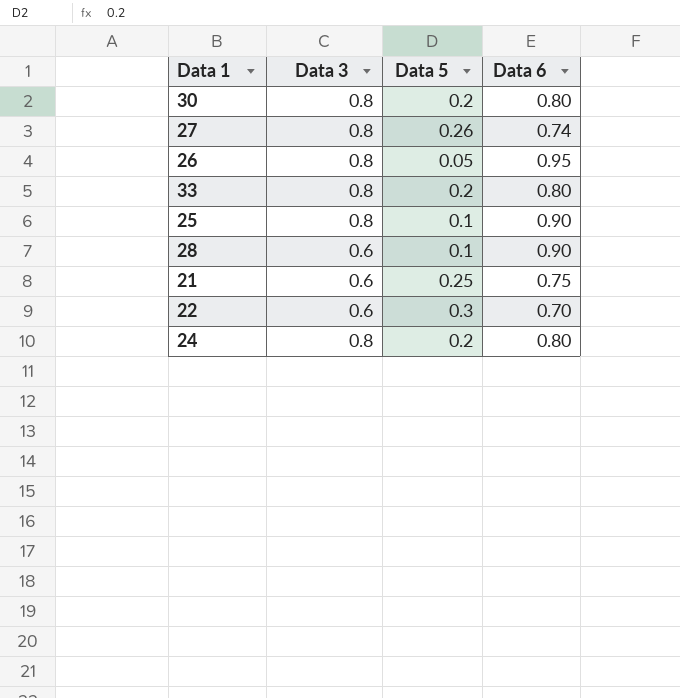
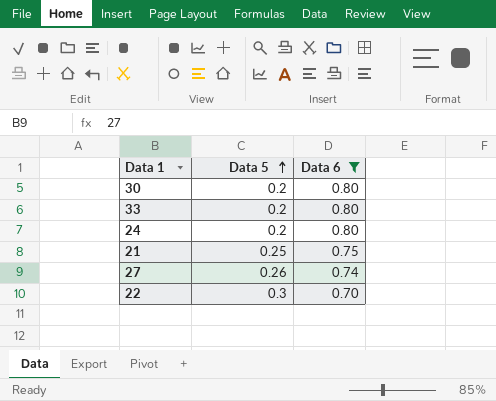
filter: none -> Data 6 <= 0.80
row order: none -> Data 5 ascending
column Data 3 | position: 2 -> none

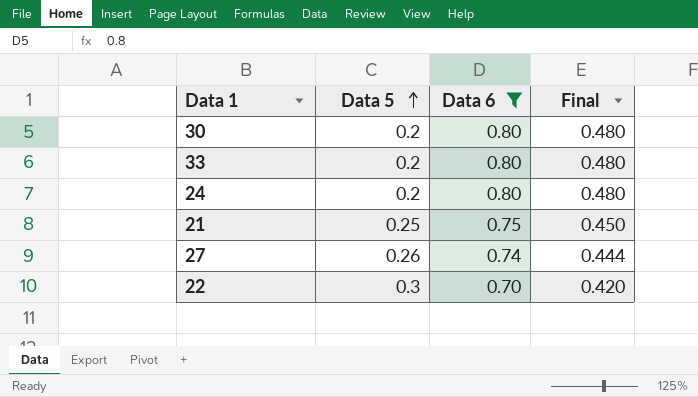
column Final | formula: none -> [Data 6] * 0.6

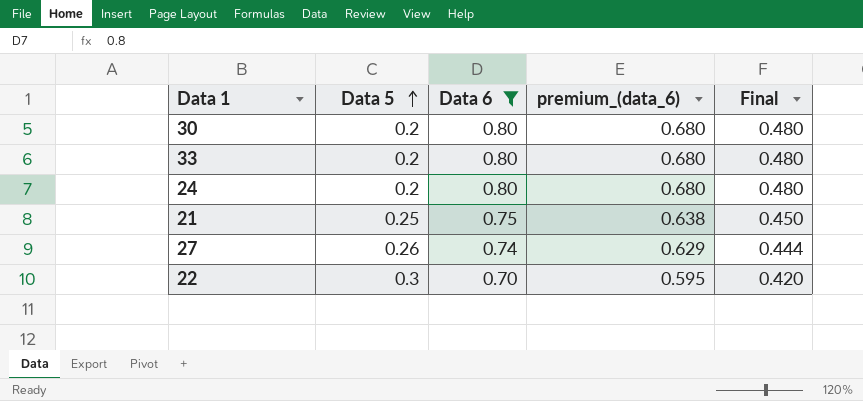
column premium_(data_6) | formula: none -> [Data 6] * 0.85

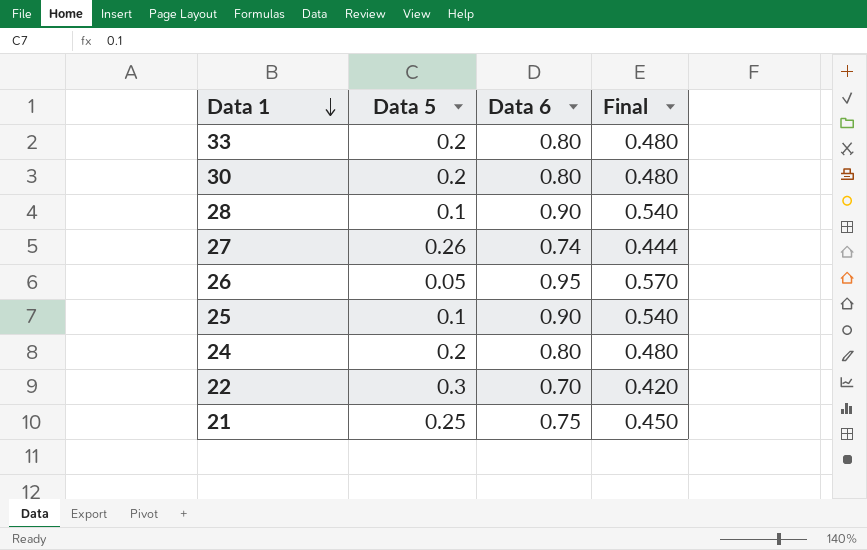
filter: Data 6 <= 0.80 -> none
row order: Data 5 ascending -> Data 1 descending
column premium_(data_6) | formula: [Data 6] * 0.85 -> none

